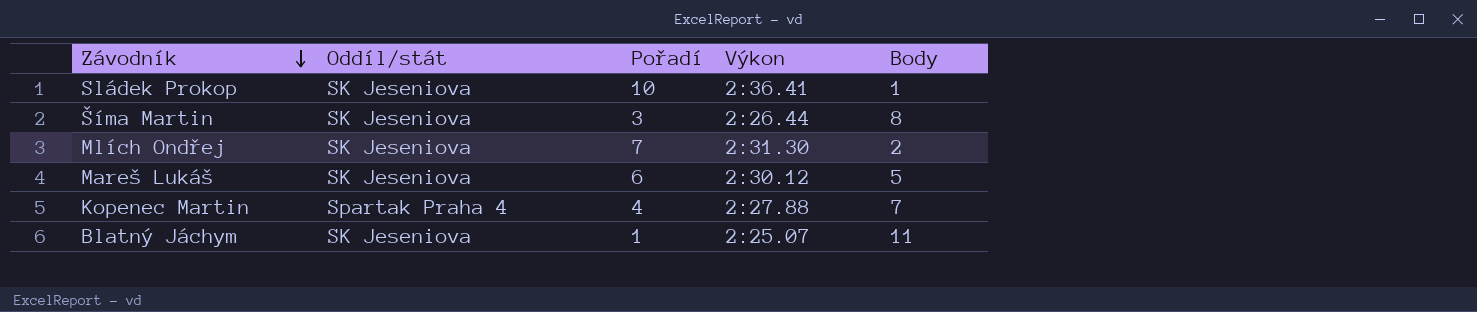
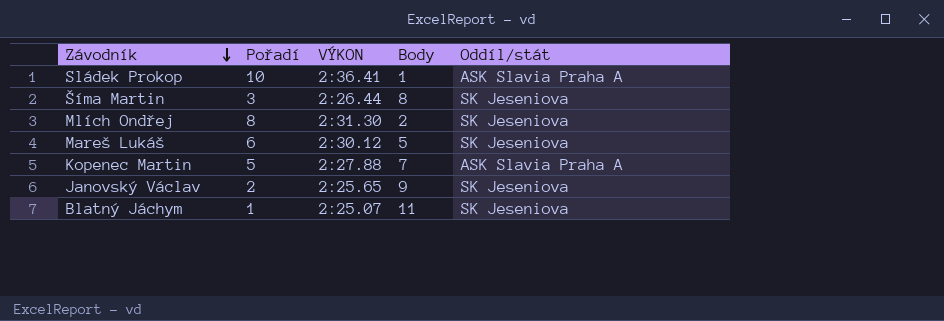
column name: Výkon -> VÝKON
column Oddíl/stát | position: 2 -> 5
Sládek Prokop | Oddíl/stát: SK Jeseniova -> ASK Slavia Praha A
Mlích Ondřej | Pořadí: 7 -> 8
Kopenec Martin | Pořadí: 4 -> 5
Kopenec Martin | Oddíl/stát: Spartak Praha 4 -> ASK Slavia Praha A
row Janovský Václav: none -> 2 | 2:25.65 | 9 | SK Jeseniova

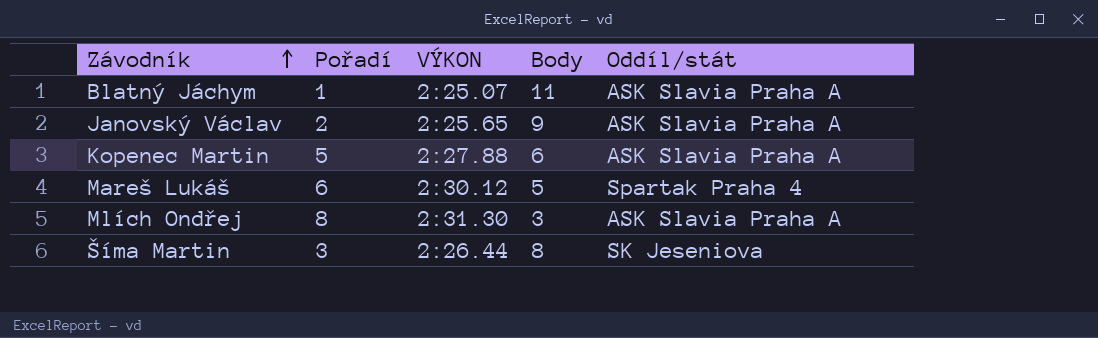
row order: Závodník descending -> Závodník ascending
row Sládek Prokop: 10 | 2:36.41 | 1 | ASK Slavia Praha A -> none
Blatný Jáchym | Oddíl/stát: SK Jeseniova -> ASK Slavia Praha A
Janovský Václav | Oddíl/stát: SK Jeseniova -> ASK Slavia Praha A
Kopenec Martin | Body: 7 -> 6
Mareš Lukáš | Oddíl/stát: SK Jeseniova -> Spartak Praha 4
Mlích Ondřej | Body: 2 -> 3
Mlích Ondřej | Oddíl/stát: SK Jeseniova -> ASK Slavia Praha A

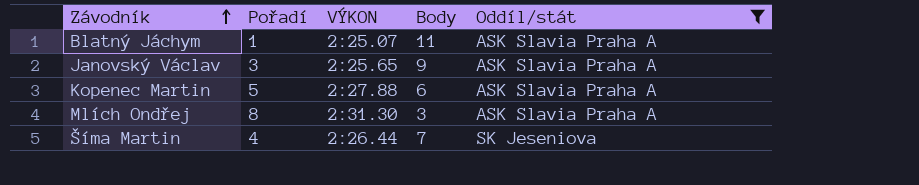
filter: none -> Oddíl/stát != Spartak Praha 4
Janovský Václav | Pořadí: 2 -> 3
Šíma Martin | Pořadí: 3 -> 4
Šíma Martin | Body: 8 -> 7

